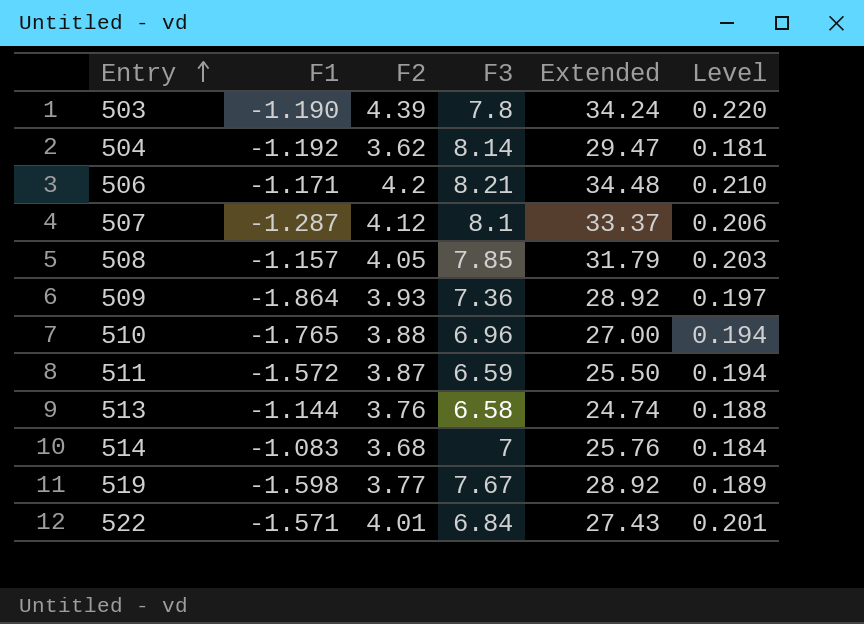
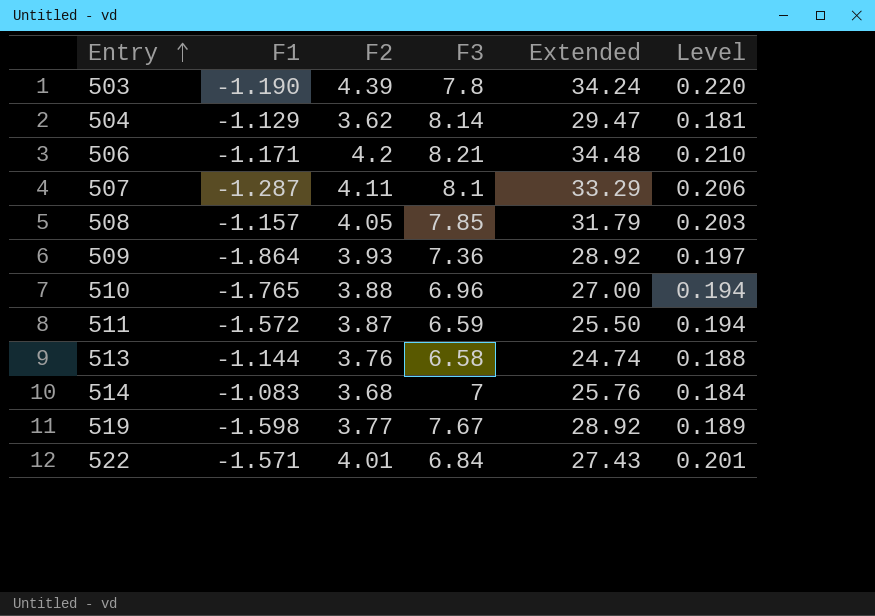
504 | F1: -1.192 -> -1.129
507 | F2: 4.12 -> 4.11
507 | Extended: 33.37 -> 33.29

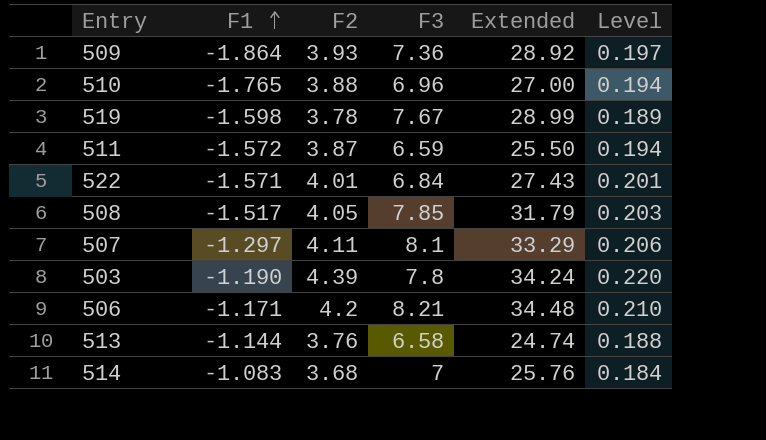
row order: Entry ascending -> F1 ascending
row 504: -1.129 | 3.62 | 8.14 | 29.47 | 0.181 -> none
519 | F2: 3.77 -> 3.78
519 | Extended: 28.92 -> 28.99
508 | F1: -1.157 -> -1.517
507 | F1: -1.287 -> -1.297

